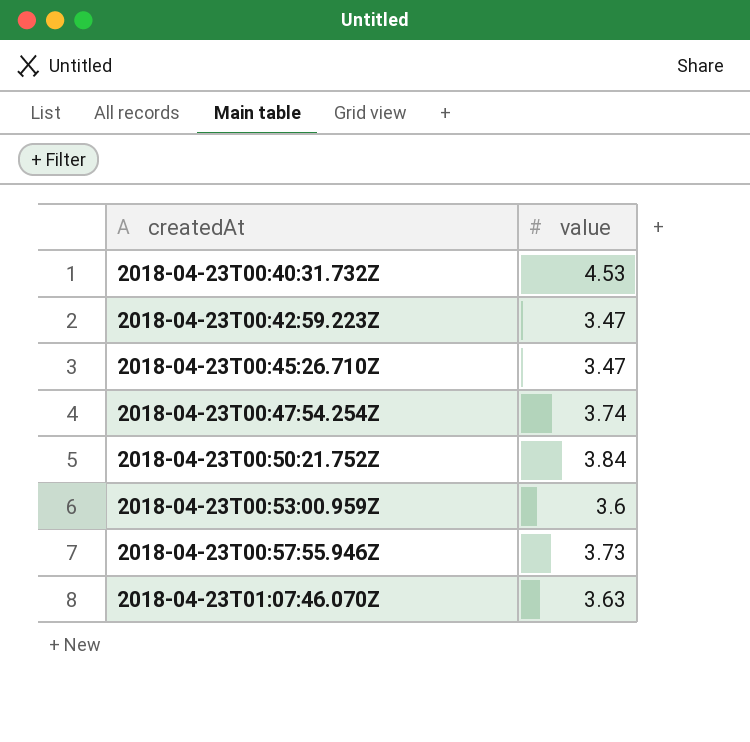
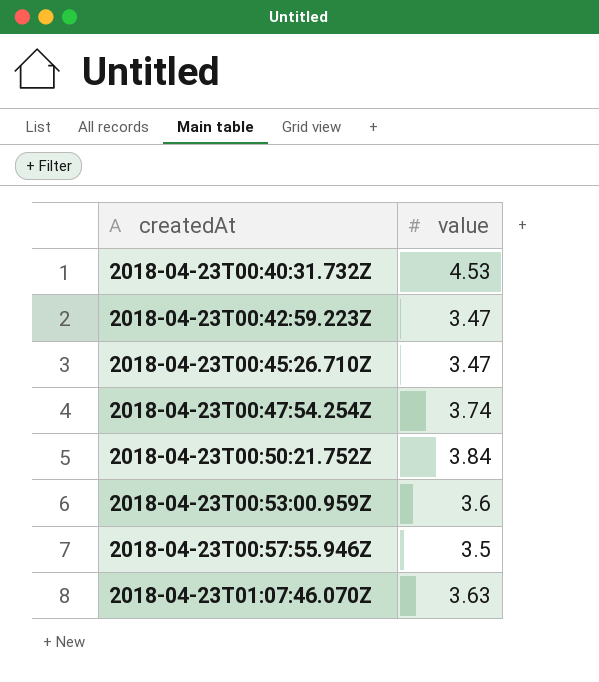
2018-04-23T00:57:55.946Z | value: 3.73 -> 3.5

